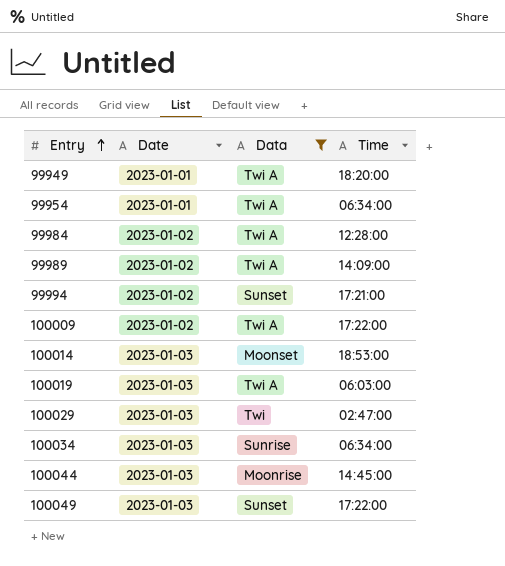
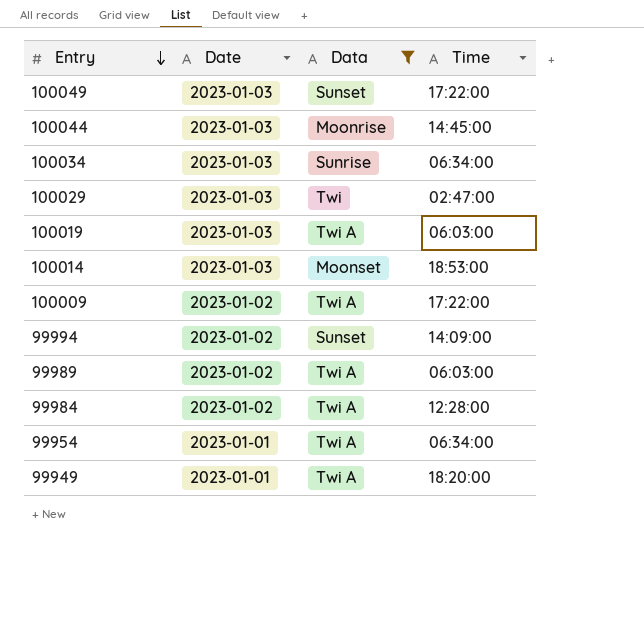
row order: Entry ascending -> Entry descending
99994 | Time: 17:21:00 -> 14:09:00
99989 | Time: 14:09:00 -> 06:03:00

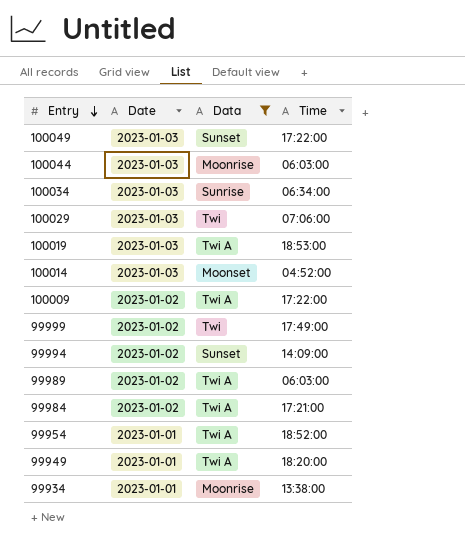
100044 | Time: 14:45:00 -> 06:03:00
100029 | Time: 02:47:00 -> 07:06:00
100019 | Time: 06:03:00 -> 18:53:00
100014 | Time: 18:53:00 -> 04:52:00
row 99999: none -> 2023-01-02 | Twi | 17:49:00
99984 | Time: 12:28:00 -> 17:21:00
99954 | Time: 06:34:00 -> 18:52:00
row 99934: none -> 2023-01-01 | Moonrise | 13:38:00

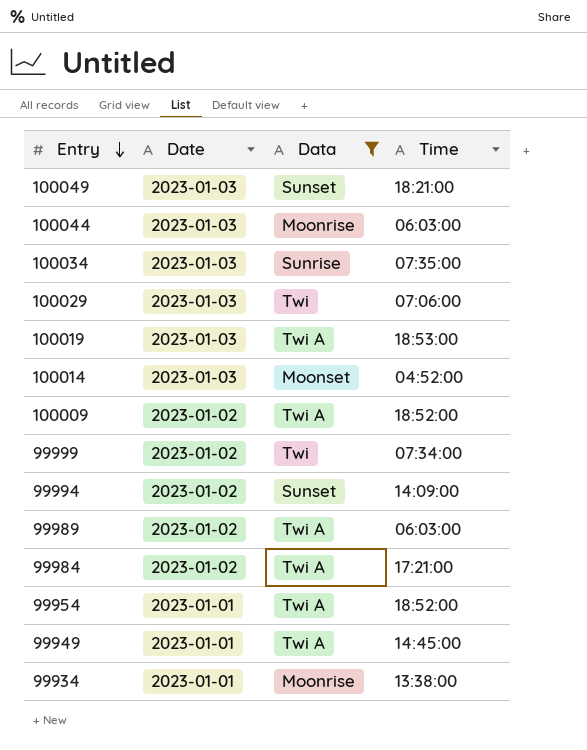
100049 | Time: 17:22:00 -> 18:21:00
100034 | Time: 06:34:00 -> 07:35:00
100009 | Time: 17:22:00 -> 18:52:00
99999 | Time: 17:49:00 -> 07:34:00
99949 | Time: 18:20:00 -> 14:45:00

